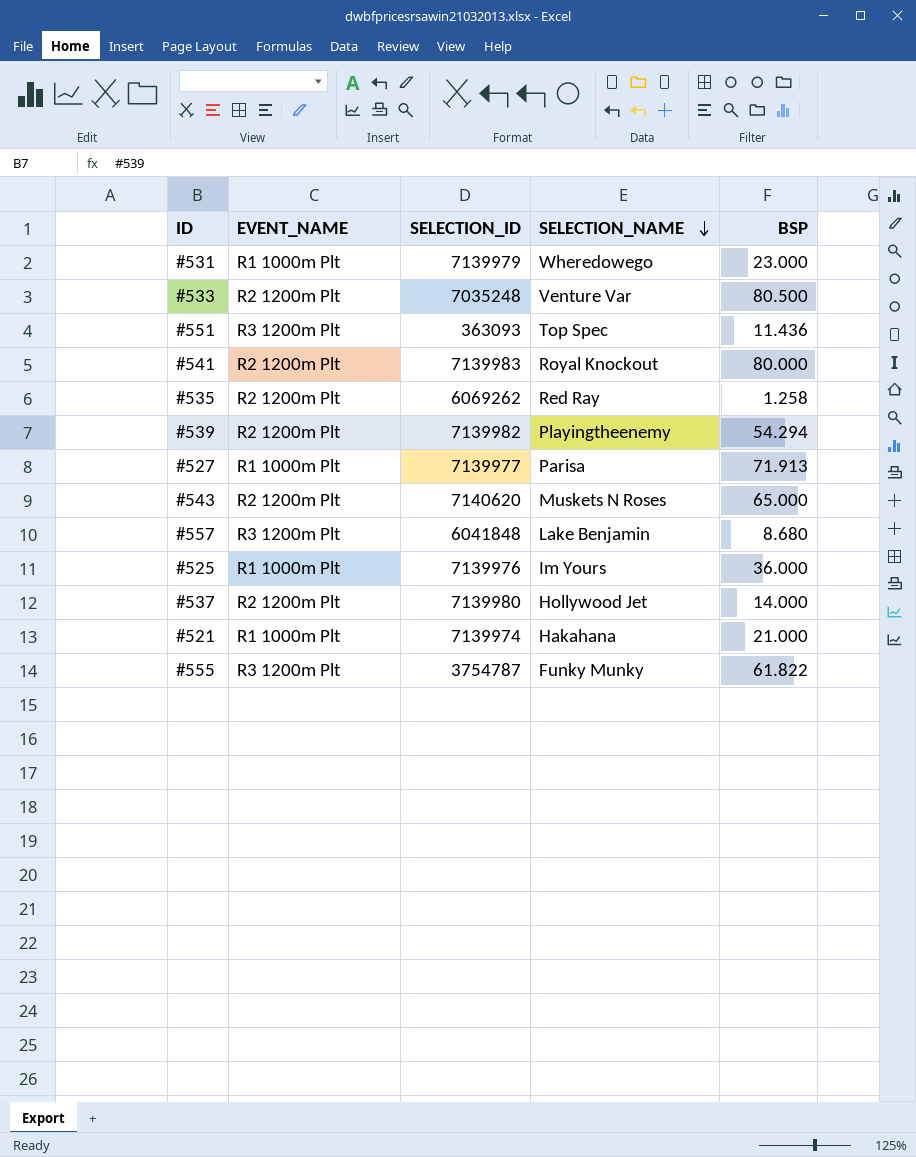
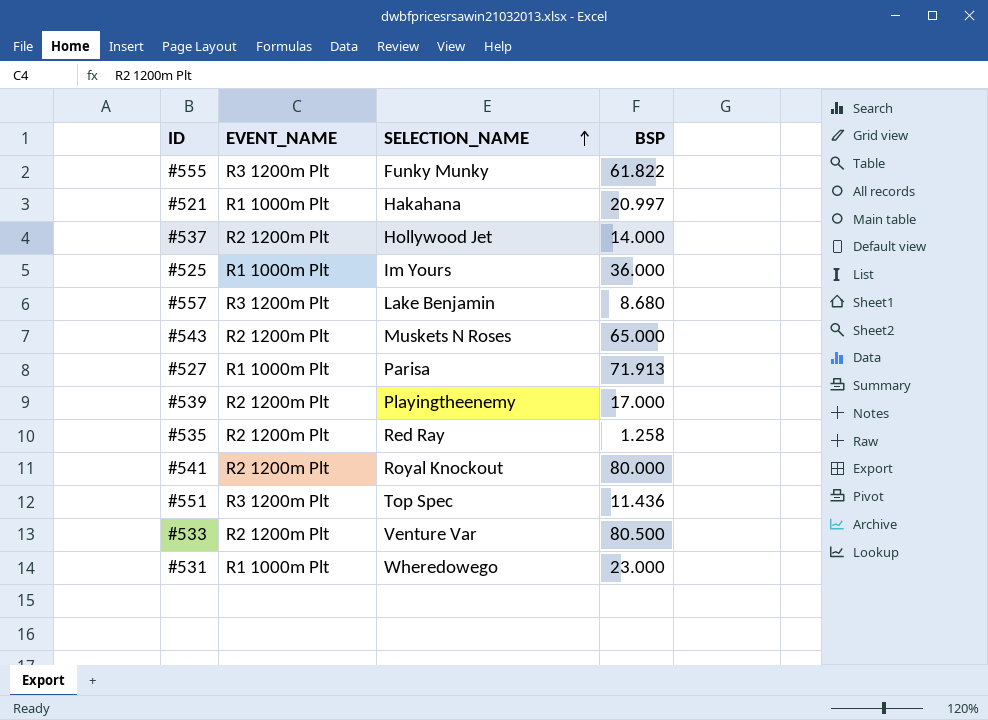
row order: SELECTION_NAME descending -> SELECTION_NAME ascending
column SELECTION_ID | position: 3 -> none
#521 | BSP: 21.000 -> 20.997
#539 | BSP: 54.294 -> 17.000

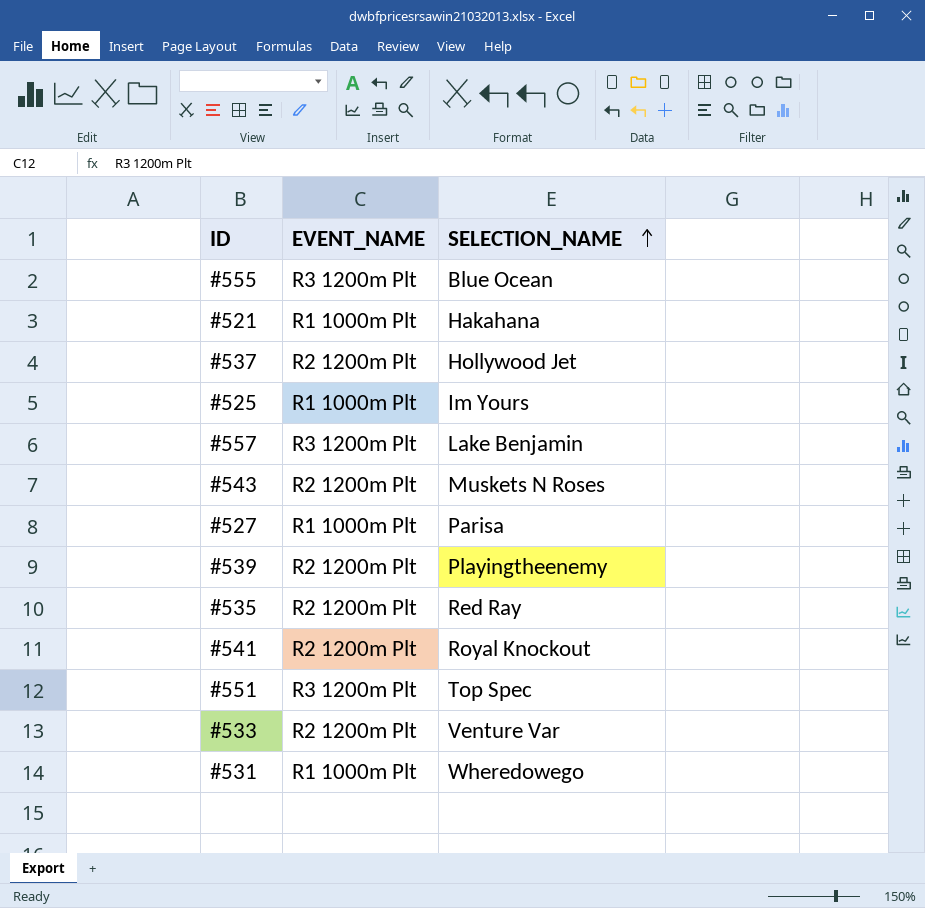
column BSP | position: 4 -> none
#555 | SELECTION_NAME: Funky Munky -> Blue Ocean

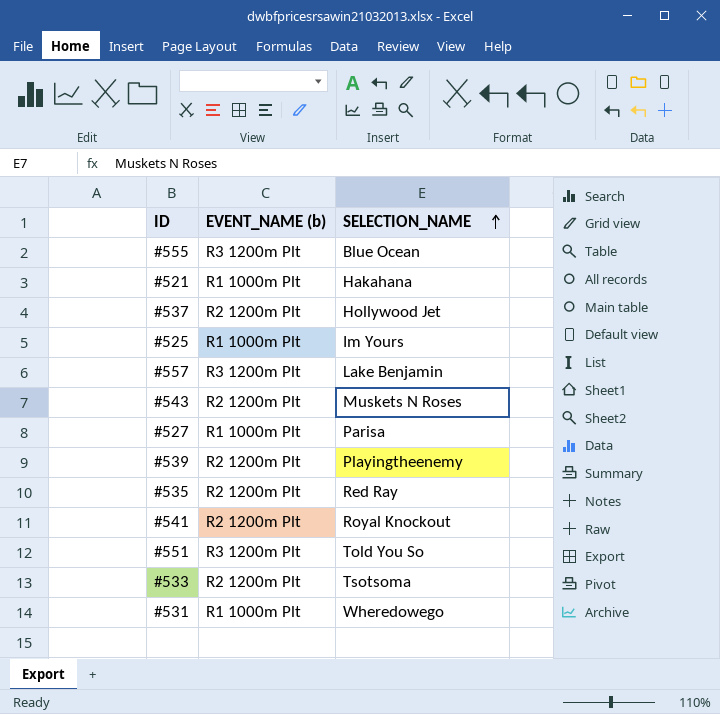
column name: EVENT_NAME -> EVENT_NAME (b)
#551 | SELECTION_NAME: Top Spec -> Told You So
#533 | SELECTION_NAME: Venture Var -> Tsotsoma

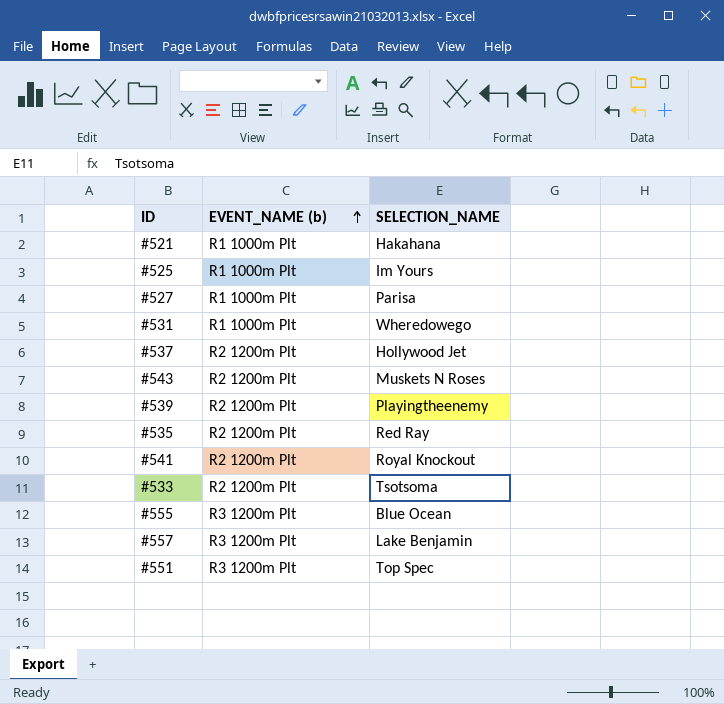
row order: SELECTION_NAME ascending -> EVENT_NAME (b) ascending
#551 | SELECTION_NAME: Told You So -> Top Spec

